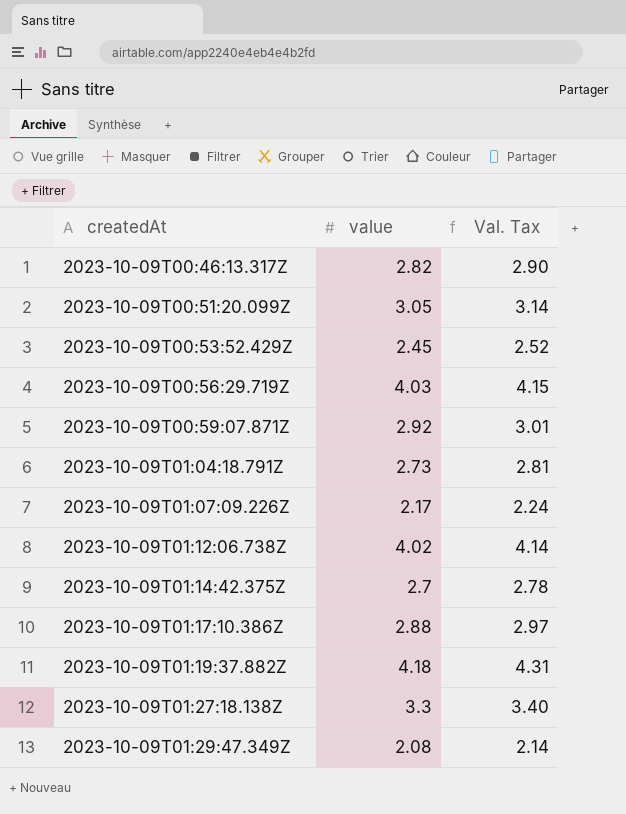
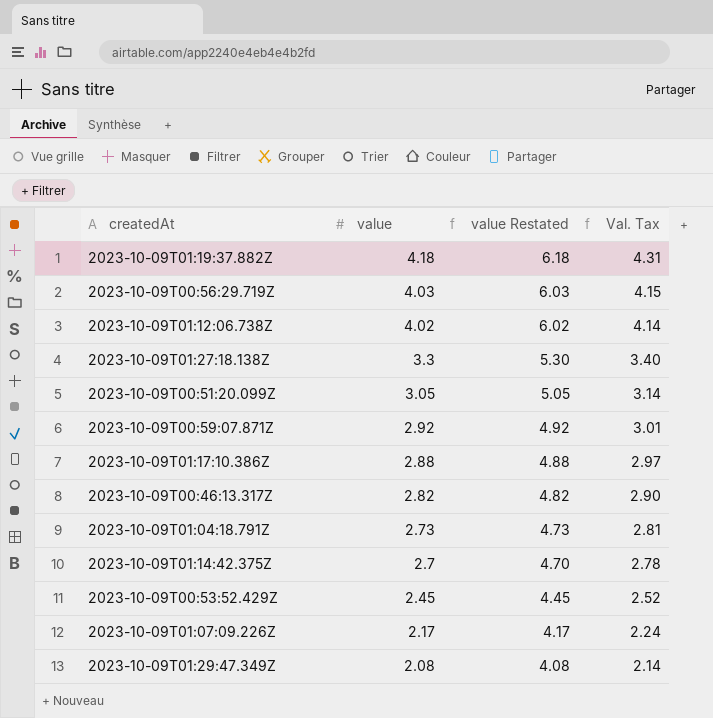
row order: createdAt ascending -> value descending
column value Restated | formula: none -> [value] + 2

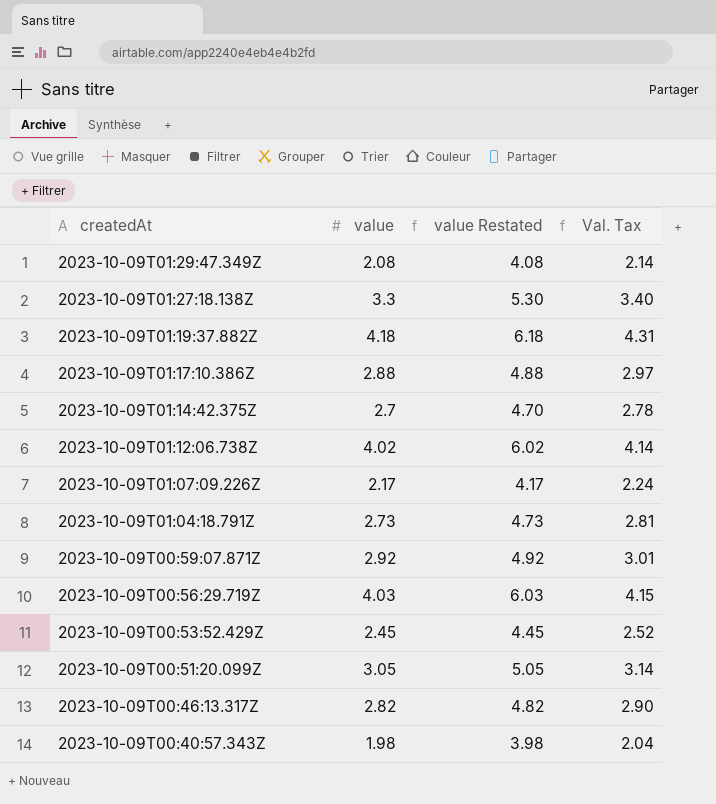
row order: value descending -> createdAt descending
row 2023-10-09T00:40:57.343Z: none -> 1.98 | 3.98 | 2.04

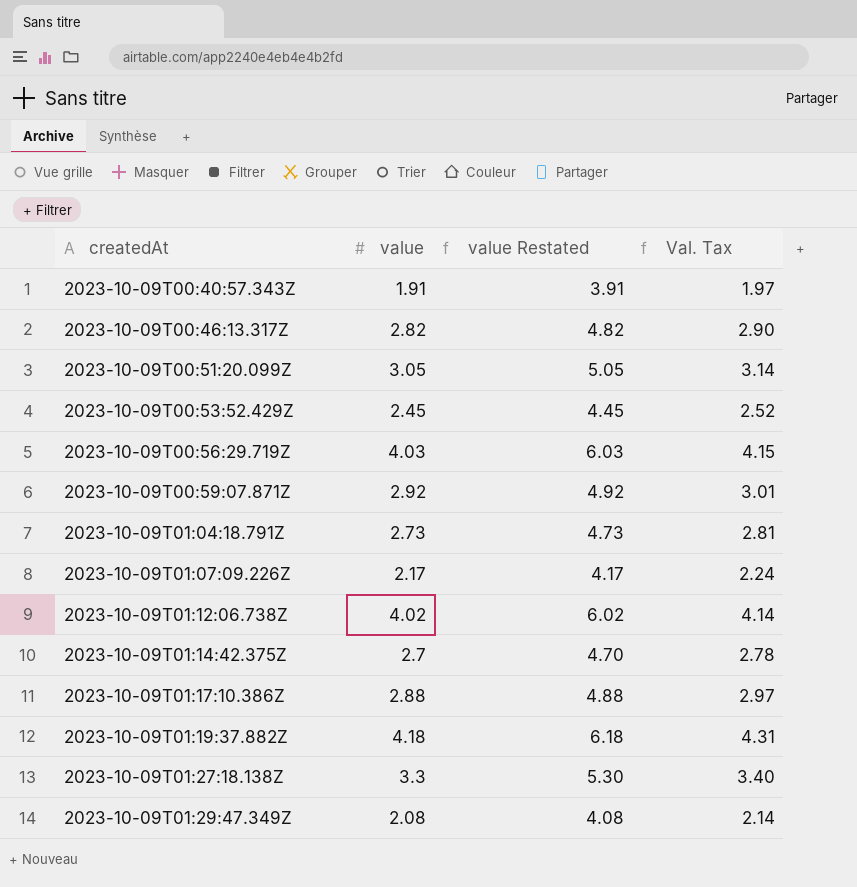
row order: createdAt descending -> createdAt ascending
2023-10-09T00:40:57.343Z | value: 1.98 -> 1.91
2023-10-09T00:40:57.343Z | value Restated: 3.98 -> 3.91
2023-10-09T00:40:57.343Z | Val. Tax: 2.04 -> 1.97

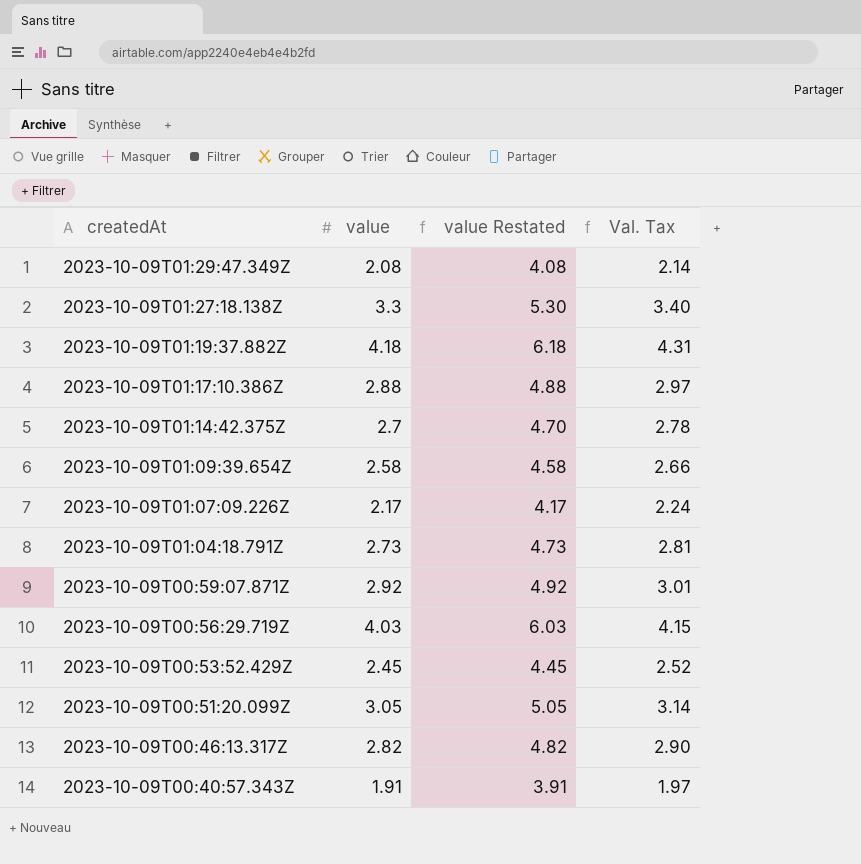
row order: createdAt ascending -> createdAt descending
row 2023-10-09T01:12:06.738Z: 4.02 | 6.02 | 4.14 -> none
row 2023-10-09T01:09:39.654Z: none -> 2.58 | 4.58 | 2.66

